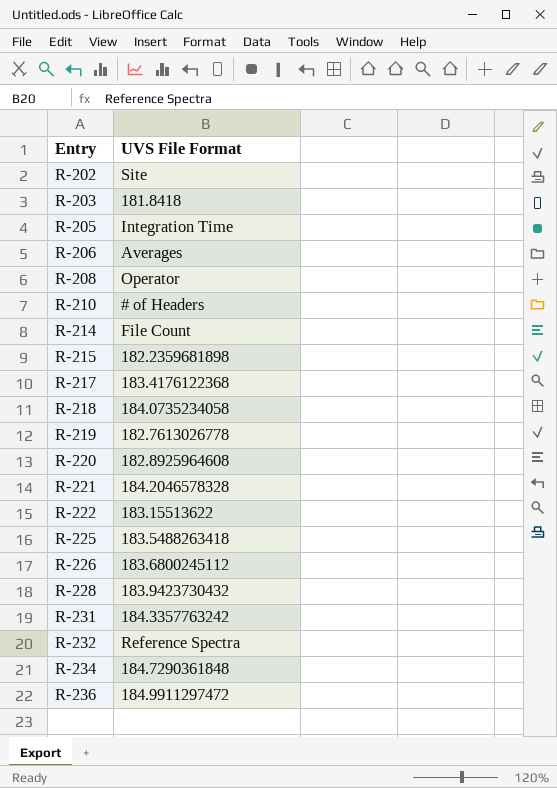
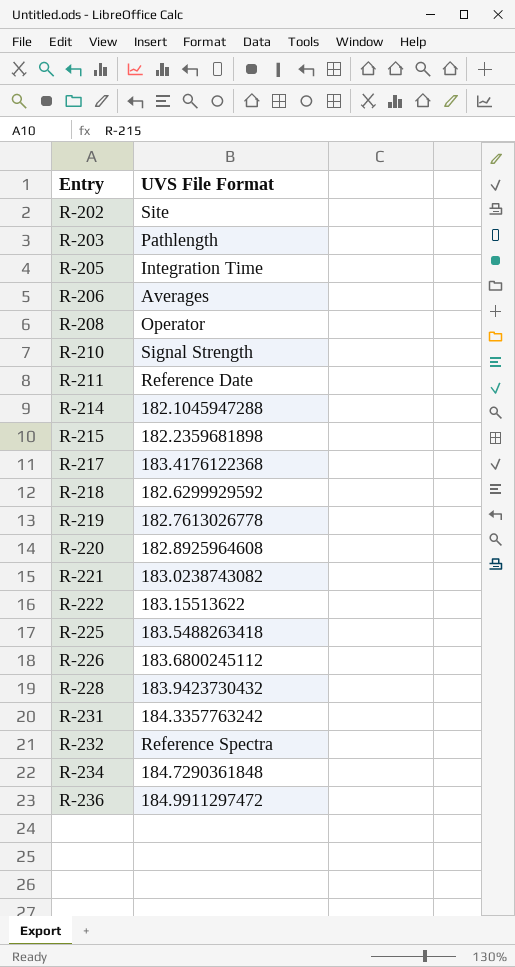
R-203 | UVS File Format: 181.8418 -> Pathlength
R-210 | UVS File Format: # of Headers -> Signal Strength
row R-211: none -> Reference Date
R-214 | UVS File Format: File Count -> 182.1045947288
R-218 | UVS File Format: 184.0735234058 -> 182.6299929592
R-221 | UVS File Format: 184.2046578328 -> 183.0238743082

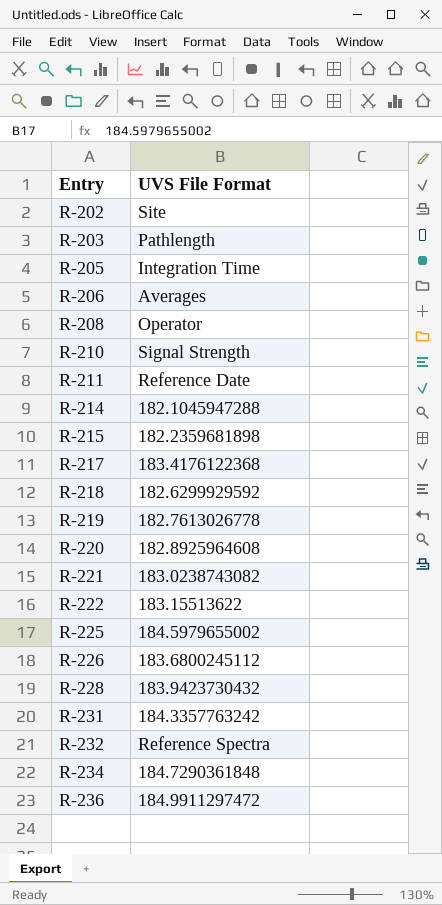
R-225 | UVS File Format: 183.5488263418 -> 184.5979655002

